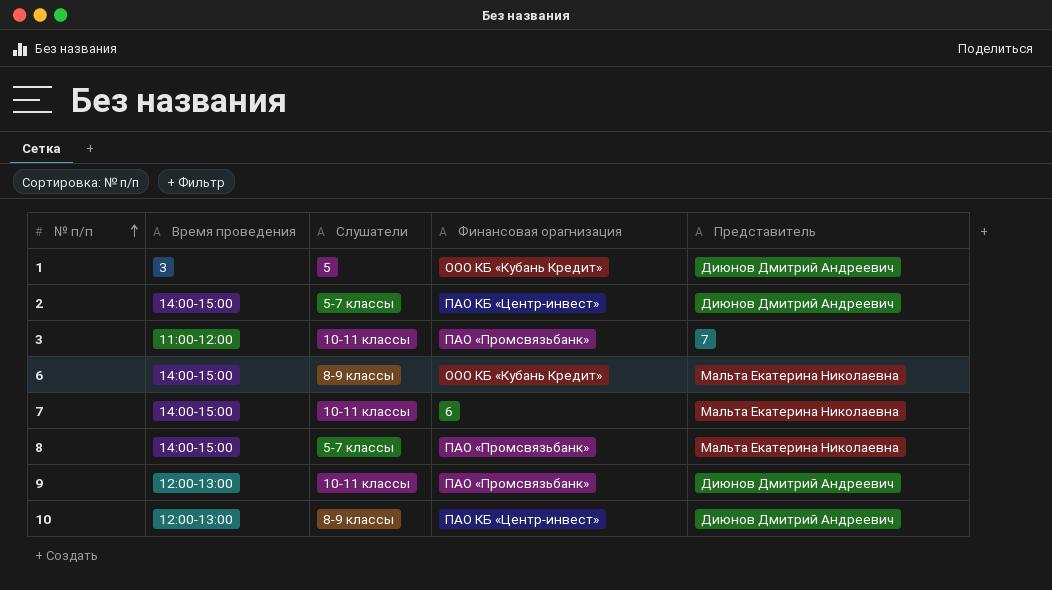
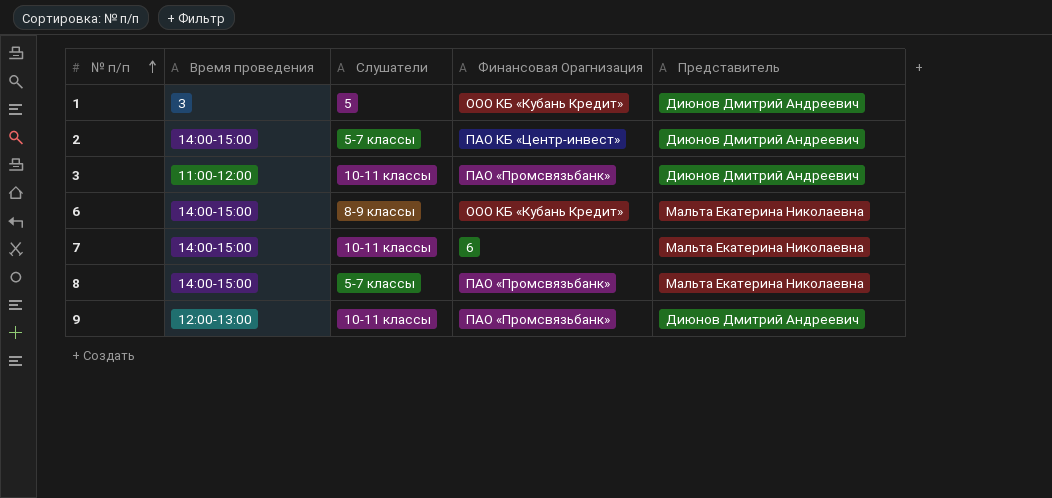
column name: Финансовая орагнизация -> Финансовая Орагнизация
row 10: 12:00-13:00 | 8-9 классы | ПАО КБ «Центр-инвест» | Диюнов Дмитрий Андреевич -> none
3 | Представитель: 7 -> Диюнов Дмитрий Андреевич

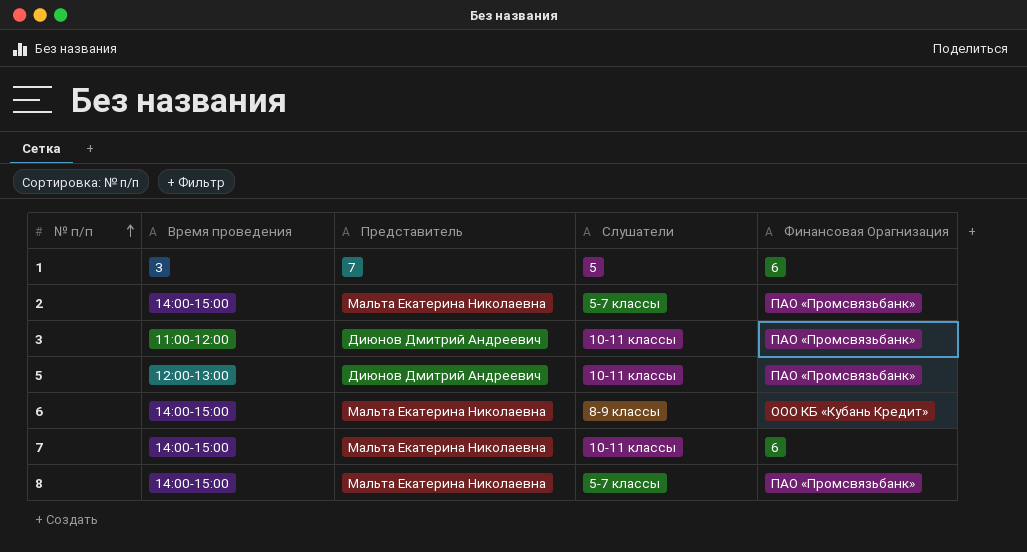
column Представитель | position: 5 -> 3
row 9: 12:00-13:00 | 10-11 классы | ПАО «Промсвязьбанк» | Диюнов Дмитрий Андреевич -> none
1 | Представитель: Диюнов Дмитрий Андреевич -> 7
1 | Финансовая Орагнизация: ООО КБ «Кубань Кредит» -> 6
2 | Представитель: Диюнов Дмитрий Андреевич -> Мальта Екатерина Николаевна
2 | Финансовая Орагнизация: ПАО КБ «Центр-инвест» -> ПАО «Промсвязьбанк»
row 5: none -> 12:00-13:00 | Диюнов Дмитрий Андреевич | 10-11 классы | ПАО «Промсвязьбанк»

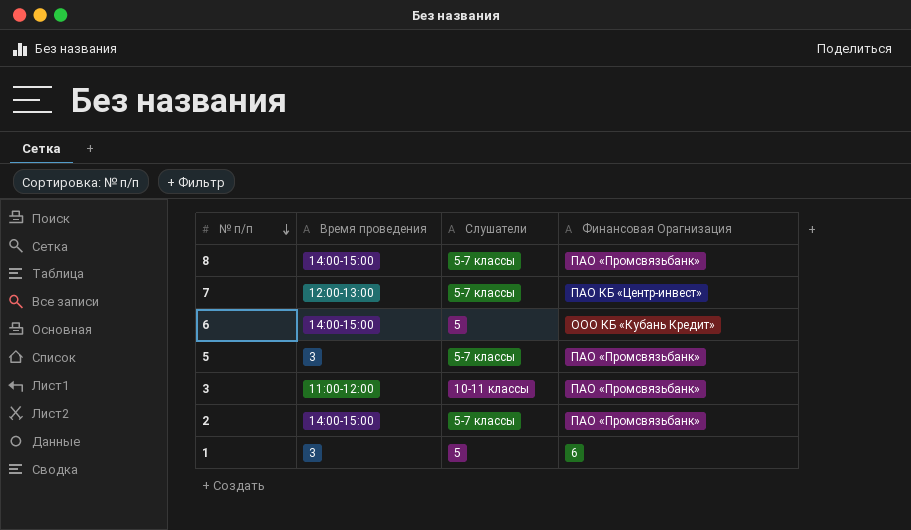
row order: № п/п ascending -> № п/п descending
column Представитель | position: 3 -> none
7 | Время проведения: 14:00-15:00 -> 12:00-13:00
7 | Слушатели: 10-11 классы -> 5-7 классы
7 | Финансовая Орагнизация: 6 -> ПАО КБ «Центр-инвест»
6 | Слушатели: 8-9 классы -> 5
5 | Время проведения: 12:00-13:00 -> 3
5 | Слушатели: 10-11 классы -> 5-7 классы

